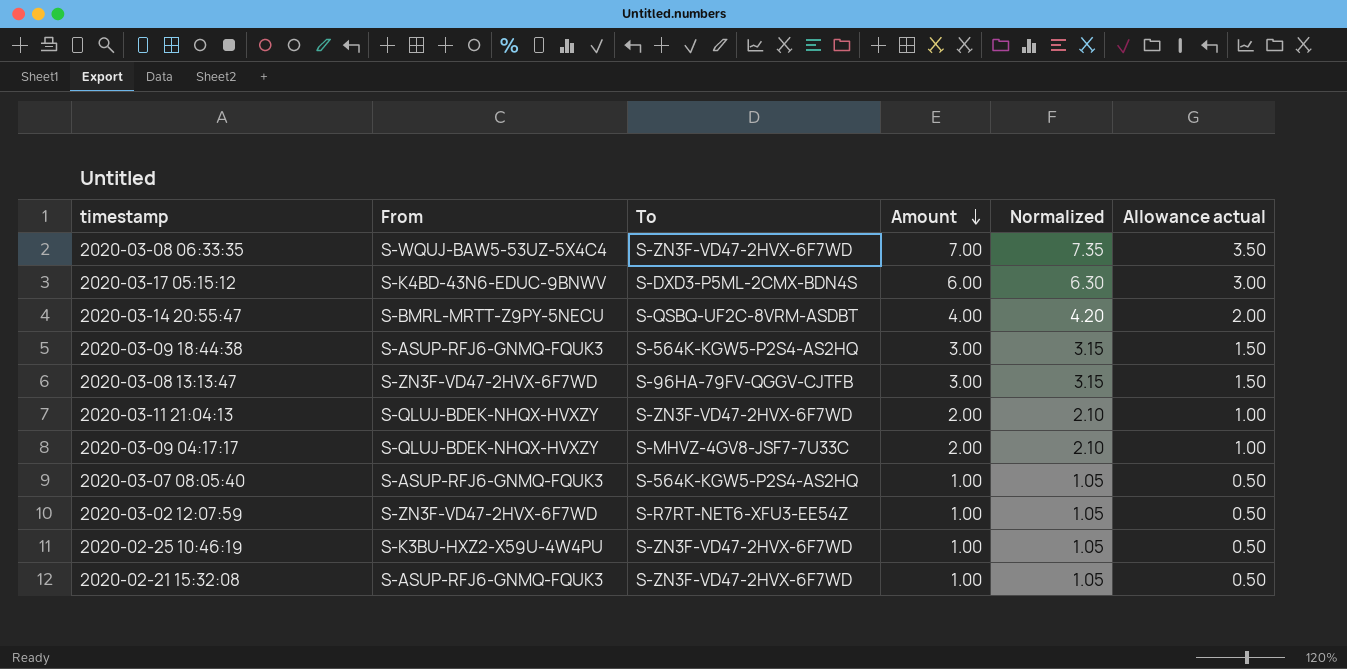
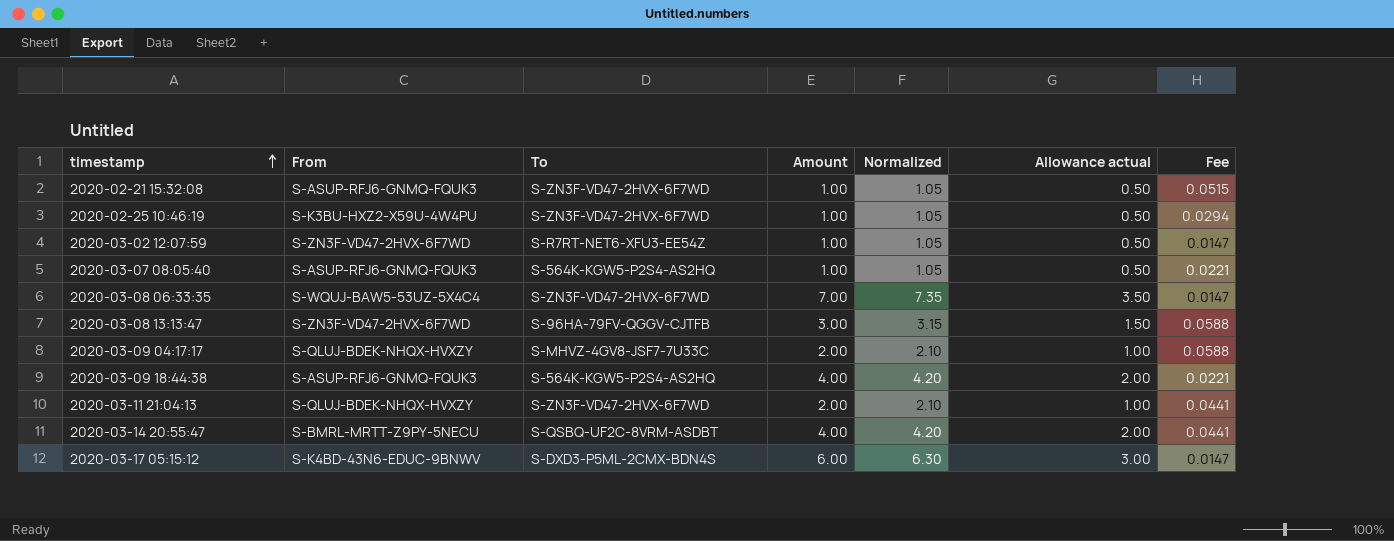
row order: Amount descending -> timestamp ascending
column Fee | position: none -> 7
2020-03-09 18:44:38 | Amount: 3.00 -> 4.00
2020-03-09 18:44:38 | Normalized: 3.15 -> 4.20
2020-03-09 18:44:38 | Allowance actual: 1.50 -> 2.00

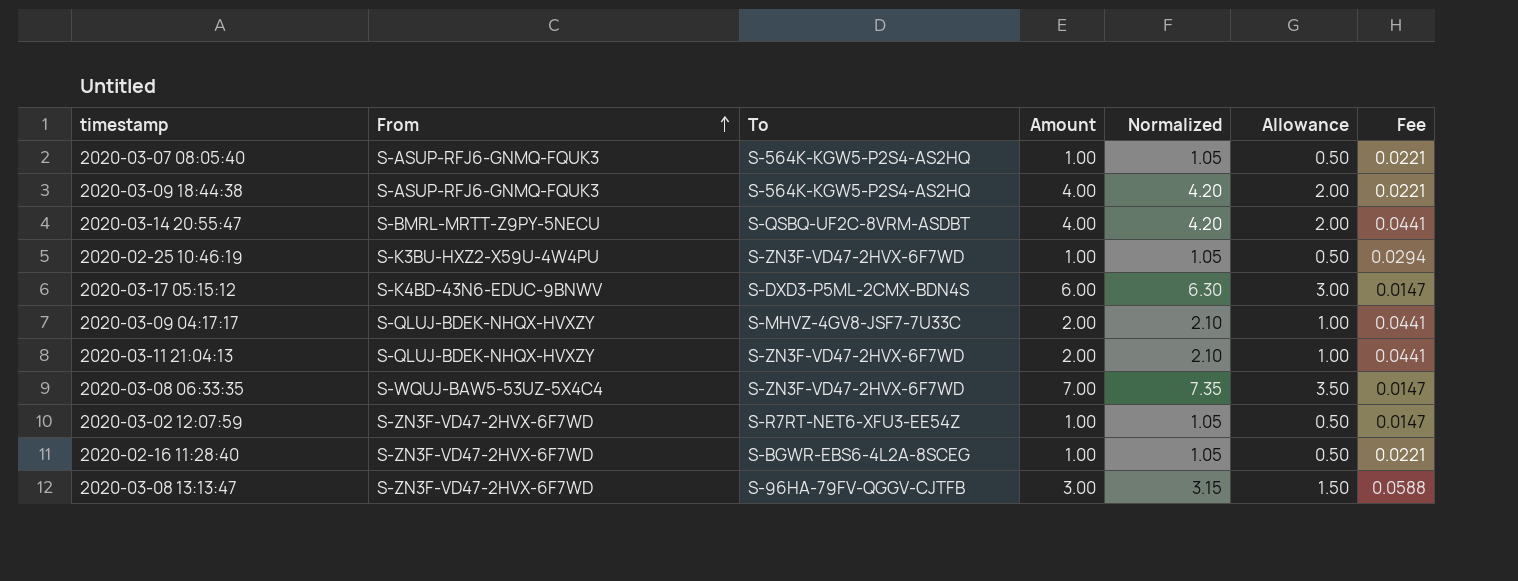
row order: timestamp ascending -> From ascending
column name: Allowance actual -> Allowance
row 2020-02-21 15:32:08: S-ASUP-RFJ6-GNMQ-FQUK3 | S-ZN3F-VD47-2HVX-6F7WD | 1.00 | 1.05 | 0.50 | 0.0515 -> none
2020-03-09 04:17:17 | Fee: 0.0588 -> 0.0441
row 2020-02-16 11:28:40: none -> S-ZN3F-VD47-2HVX-6F7WD | S-BGWR-EBS6-4L2A-8SCEG | 1.00 | 1.05 | 0.50 | 0.0221

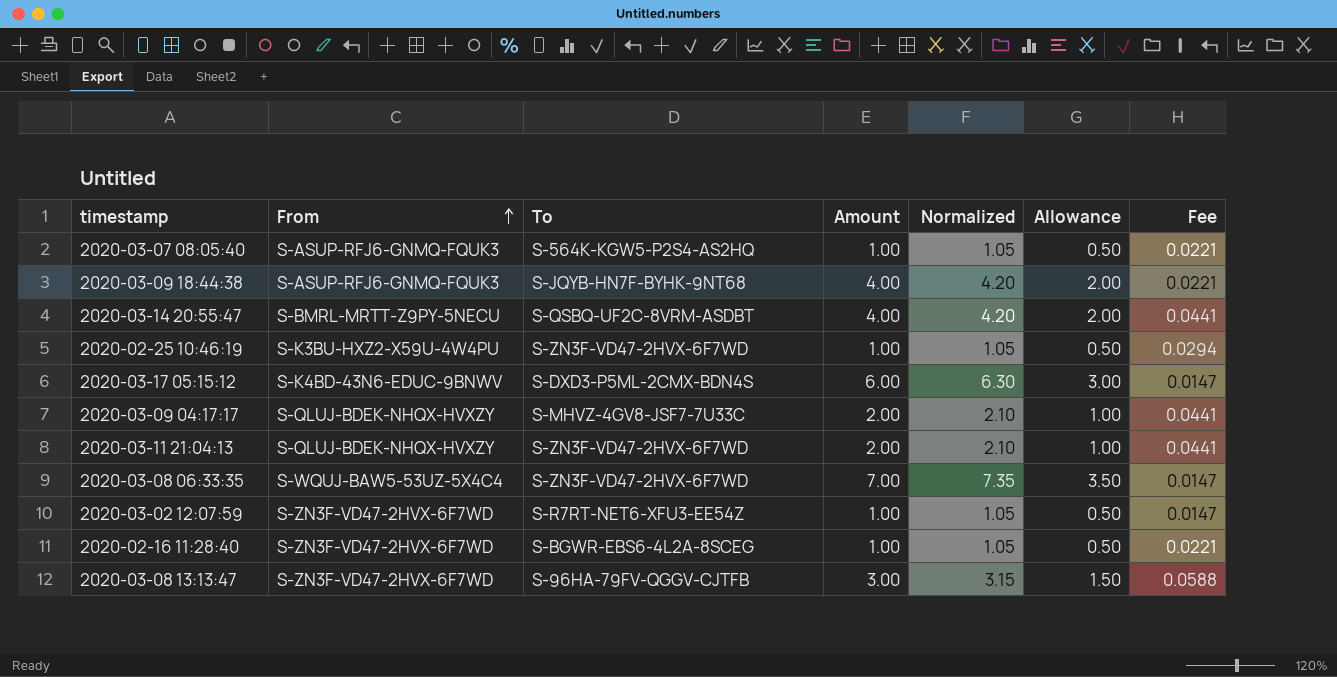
2020-03-09 18:44:38 | To: S-564K-KGW5-P2S4-AS2HQ -> S-JQYB-HN7F-BYHK-9NT68

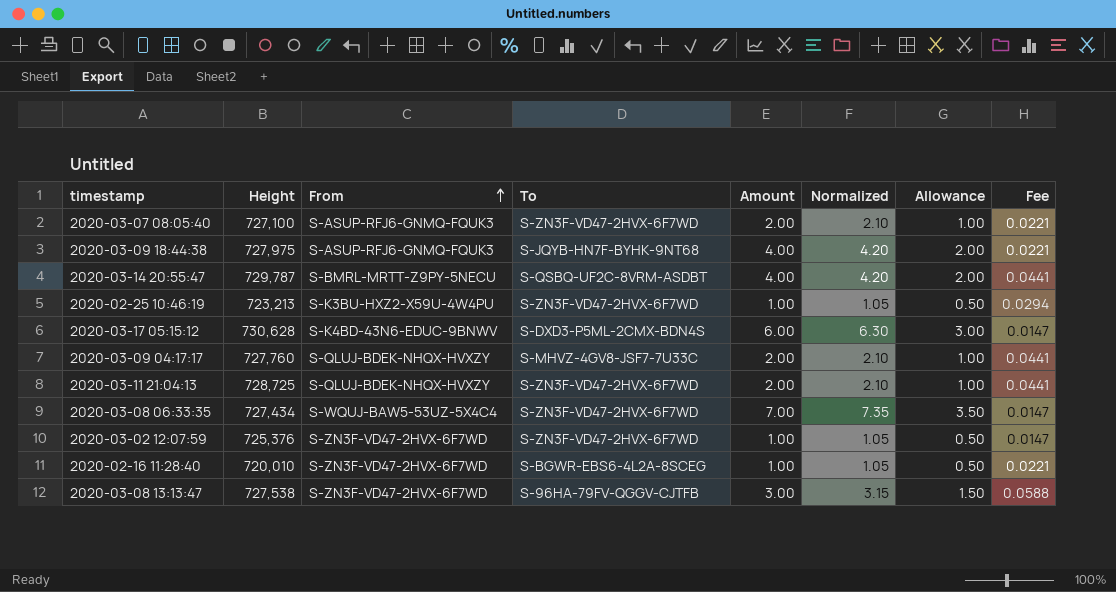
column Height | position: none -> 2
2020-03-07 08:05:40 | To: S-564K-KGW5-P2S4-AS2HQ -> S-ZN3F-VD47-2HVX-6F7WD
2020-03-07 08:05:40 | Amount: 1.00 -> 2.00
2020-03-07 08:05:40 | Normalized: 1.05 -> 2.10
2020-03-07 08:05:40 | Allowance: 0.50 -> 1.00
2020-03-02 12:07:59 | To: S-R7RT-NET6-XFU3-EE54Z -> S-ZN3F-VD47-2HVX-6F7WD

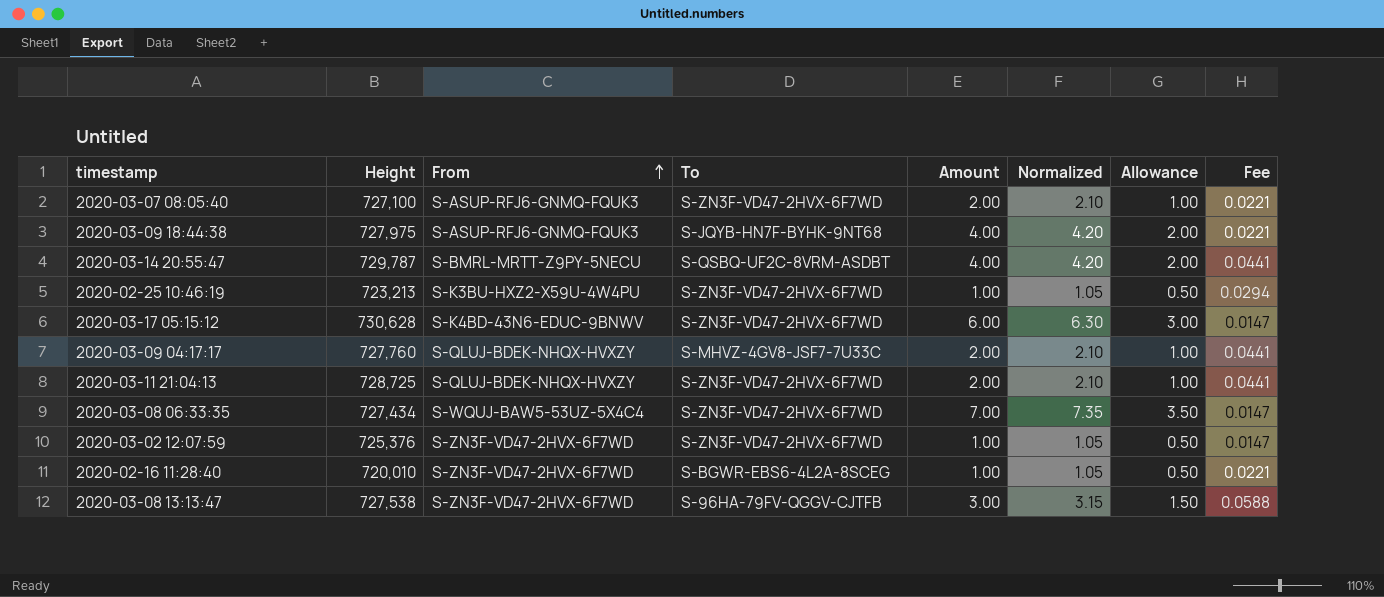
2020-03-17 05:15:12 | To: S-DXD3-P5ML-2CMX-BDN4S -> S-ZN3F-VD47-2HVX-6F7WD

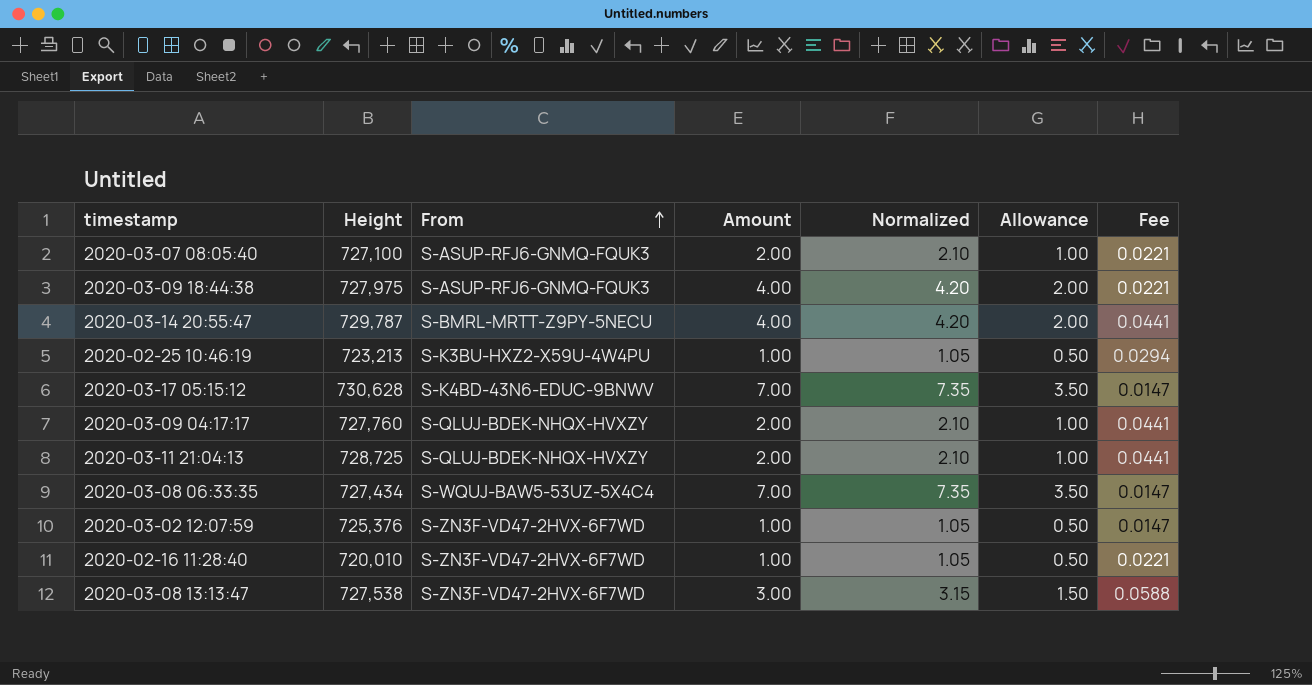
column To | position: 4 -> none
2020-03-17 05:15:12 | Amount: 6.00 -> 7.00
2020-03-17 05:15:12 | Normalized: 6.30 -> 7.35
2020-03-17 05:15:12 | Allowance: 3.00 -> 3.50

